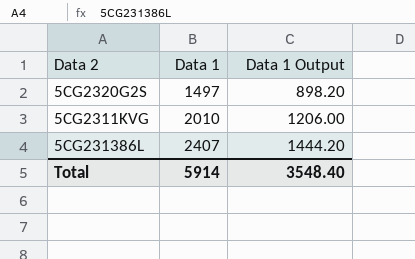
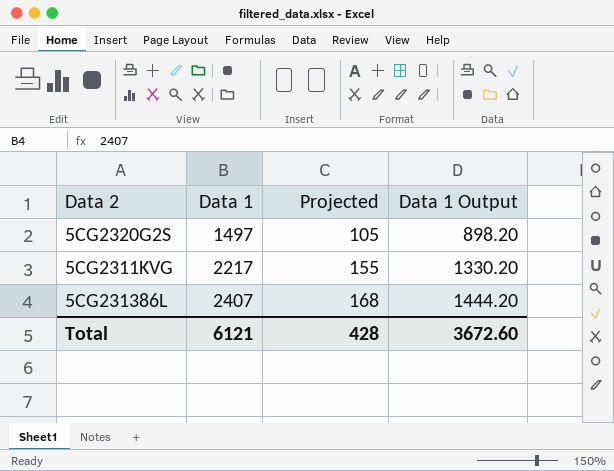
column Projected | formula: none -> [Data 1] * 0.07
5CG2311KVG | Data 1: 2010 -> 2217
5CG2311KVG | Data 1 Output: 1206.00 -> 1330.20
Total | Data 1: 5914 -> 6121
Total | Data 1 Output: 3548.40 -> 3672.60

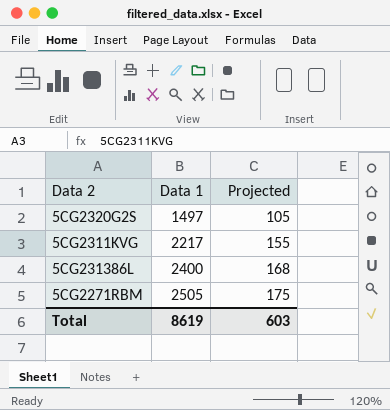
column Data 1 Output | formula: [Data 1] * 0.6 -> none
5CG231386L | Data 1: 2407 -> 2400
row 5CG2271RBM: none -> 2505 | 175
Total | Data 1: 6121 -> 8619
Total | Projected: 428 -> 603

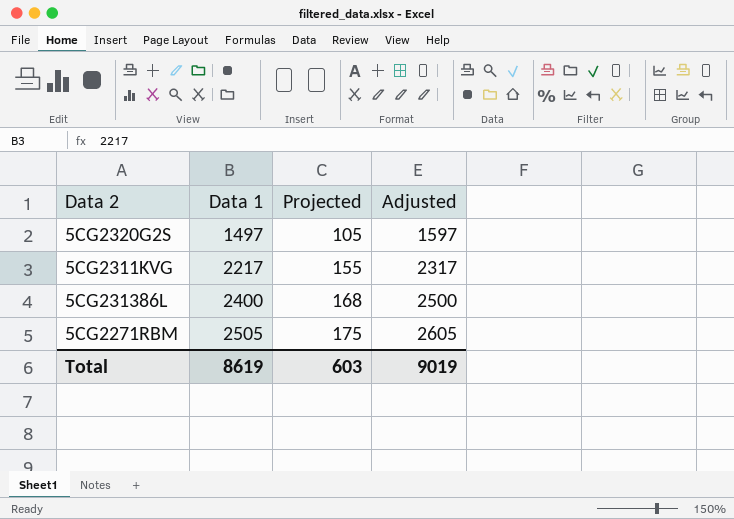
column Adjusted | formula: none -> [Data 1] + 100

